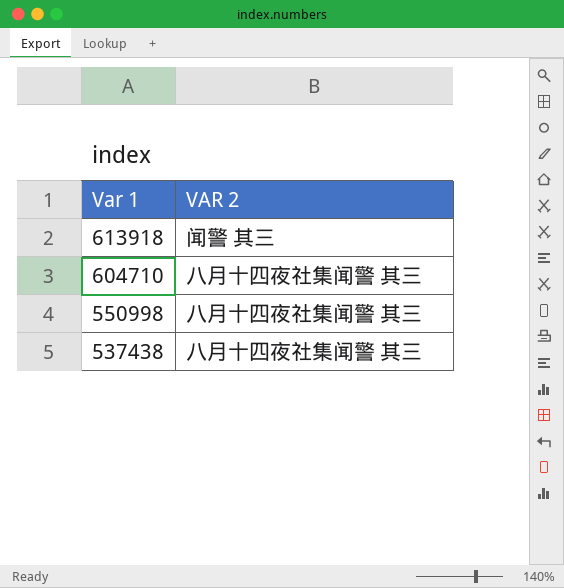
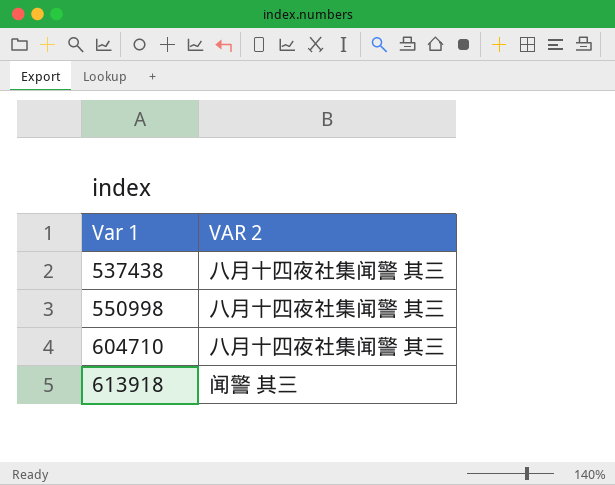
row order: Var 1 descending -> Var 1 ascending

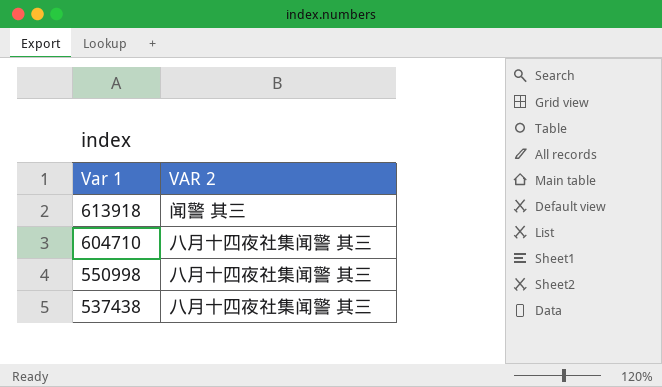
row order: Var 1 ascending -> Var 1 descending

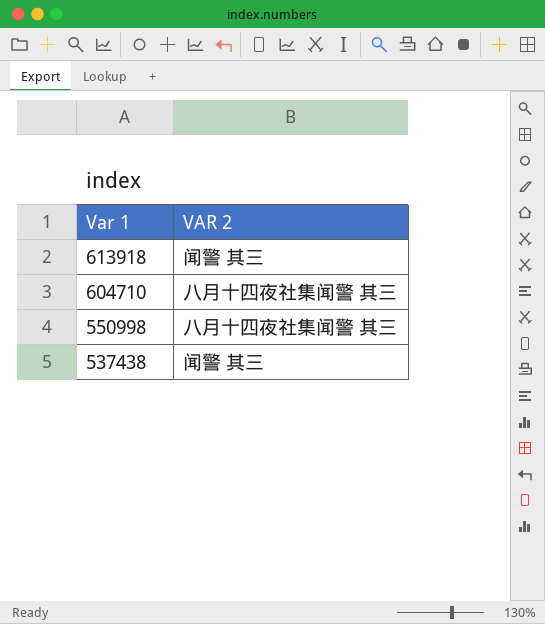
537438 | VAR 2: 八月十四夜社集闻警 其三 -> 闻警 其三

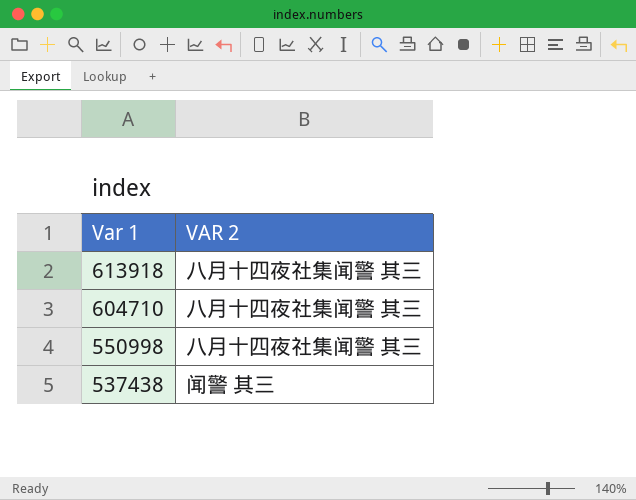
613918 | VAR 2: 闻警 其三 -> 八月十四夜社集闻警 其三

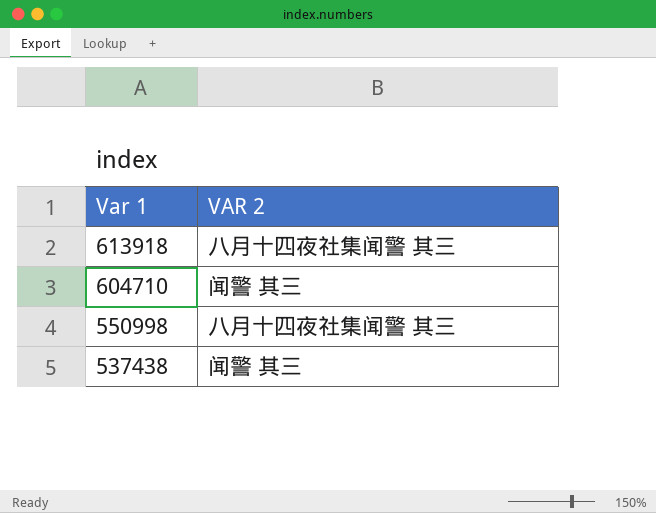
604710 | VAR 2: 八月十四夜社集闻警 其三 -> 闻警 其三

